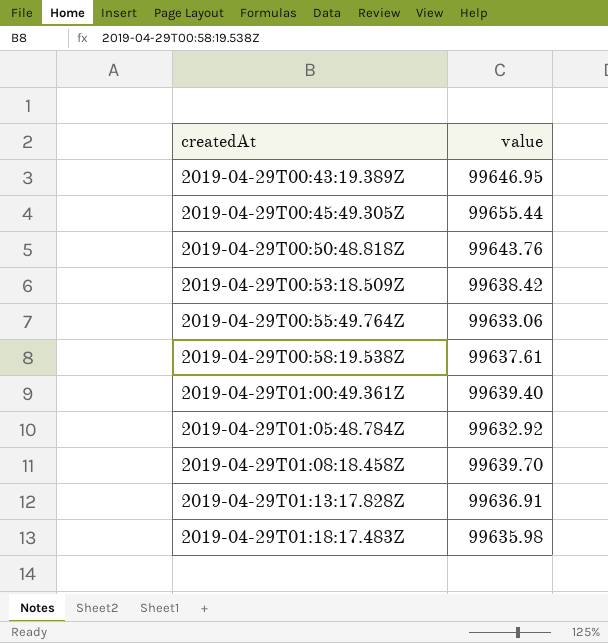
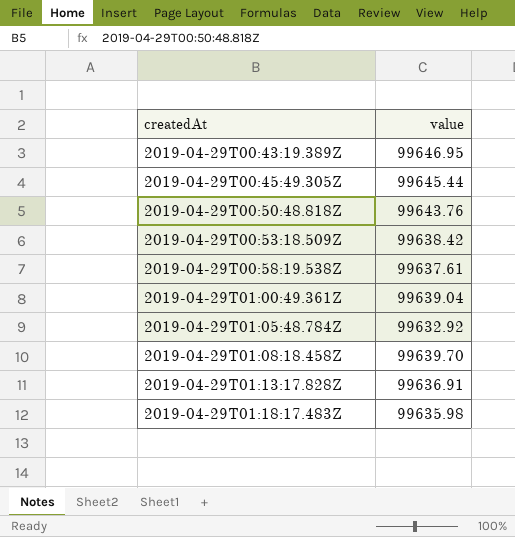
row 2019-04-29T00:55:49.764Z: 99633.06 -> none
2019-04-29T00:45:49.305Z | value: 99655.44 -> 99645.44
2019-04-29T01:00:49.361Z | value: 99639.40 -> 99639.04

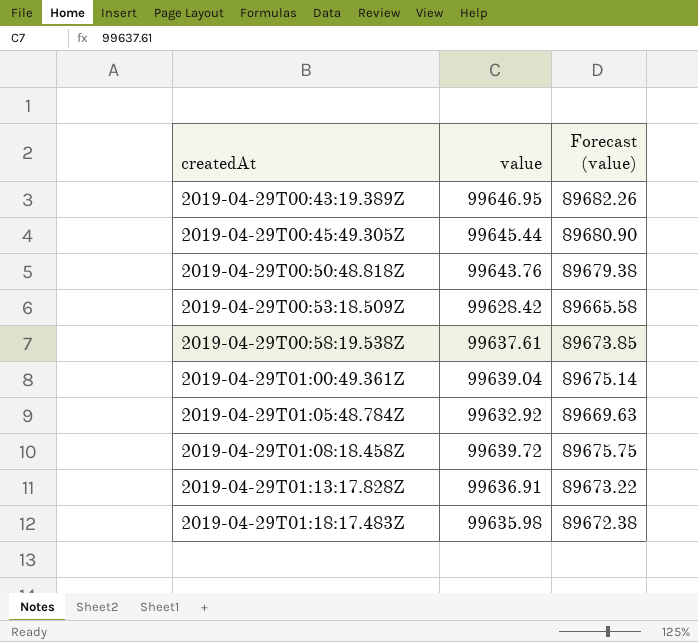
column Forecast (value) | formula: none -> [value] * 0.9
2019-04-29T00:53:18.509Z | value: 99638.42 -> 99628.42
2019-04-29T01:08:18.458Z | value: 99639.70 -> 99639.72

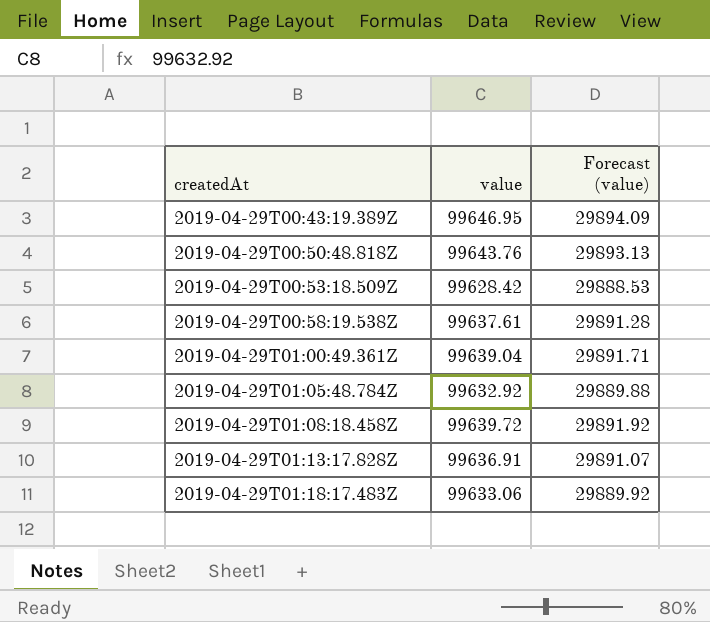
column Forecast (value) | formula: [value] * 0.9 -> [value] * 0.3
row 2019-04-29T00:45:49.305Z: 99645.44 | 89680.90 -> none
2019-04-29T01:18:17.483Z | value: 99635.98 -> 99633.06

